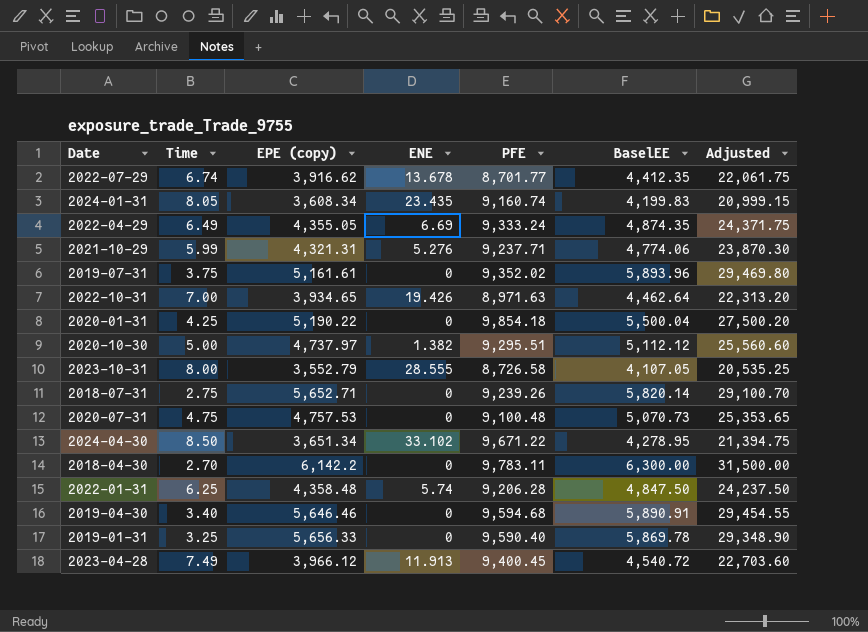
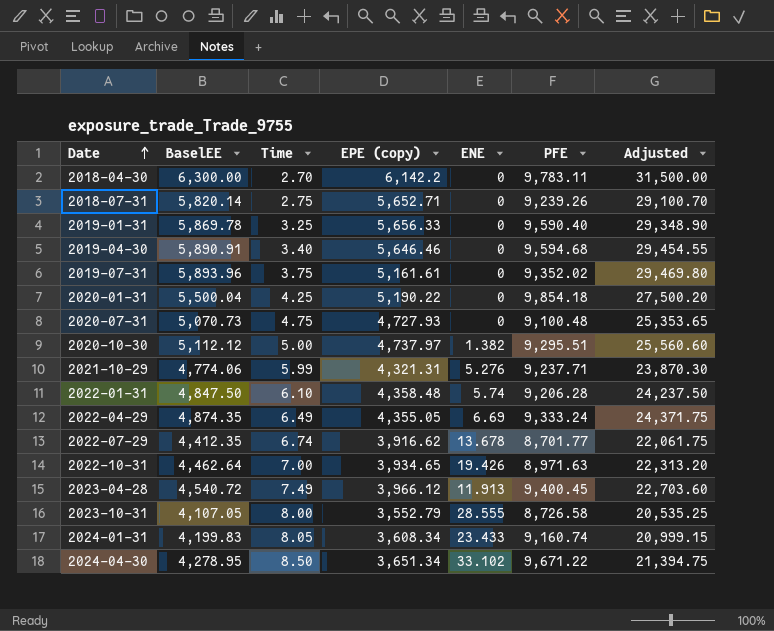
row order: none -> Date ascending
column BaselEE | position: 6 -> 2
2020-07-31 | EPE (copy): 4,757.53 -> 4,727.93
2022-01-31 | Time: 6.25 -> 6.10
2024-01-31 | ENE: 23.435 -> 23.433

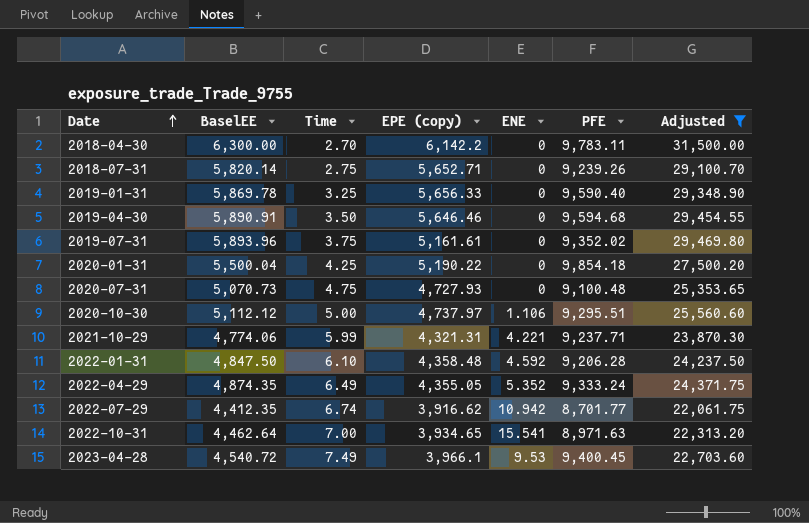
filter: none -> Adjusted >= 22,061.75
2019-04-30 | Time: 3.40 -> 3.50
2020-10-30 | ENE: 1.382 -> 1.106
2021-10-29 | ENE: 5.276 -> 4.221
2022-01-31 | ENE: 5.74 -> 4.592
2022-04-29 | ENE: 6.69 -> 5.352
2022-07-29 | ENE: 13.678 -> 10.942
2022-10-31 | ENE: 19.426 -> 15.541
2023-04-28 | EPE (copy): 3,966.12 -> 3,966.1
2023-04-28 | ENE: 11.913 -> 9.53

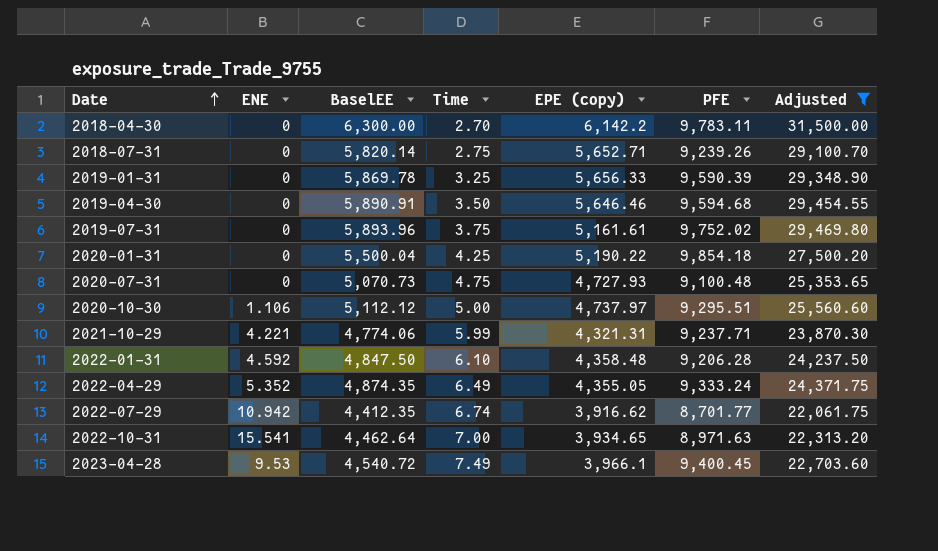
column ENE | position: 5 -> 2
2019-01-31 | PFE: 9,590.40 -> 9,590.39
2019-07-31 | PFE: 9,352.02 -> 9,752.02

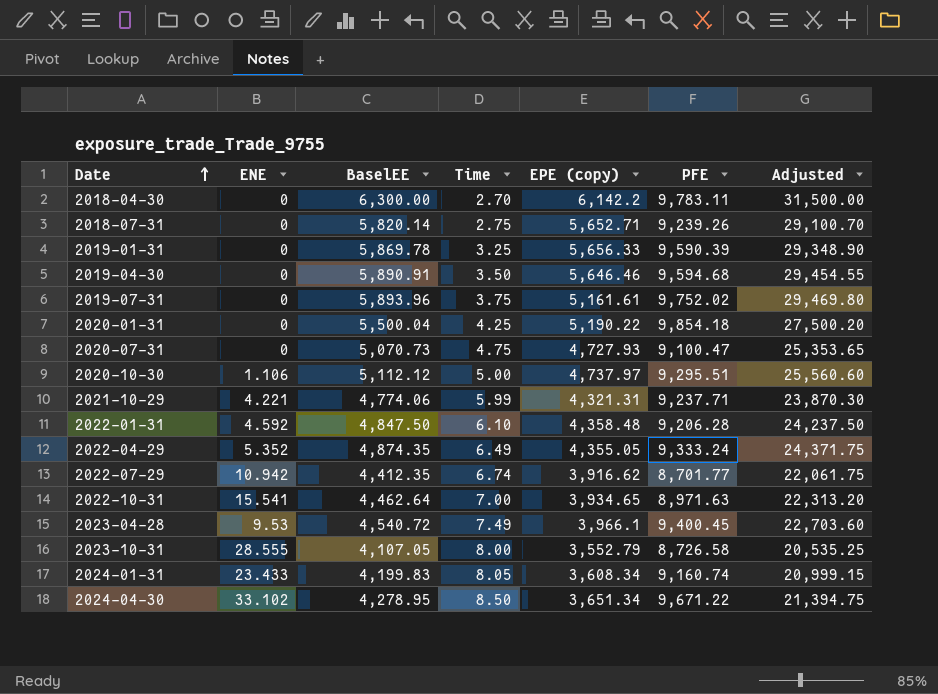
filter: Adjusted >= 22,061.75 -> none
2020-07-31 | PFE: 9,100.48 -> 9,100.47

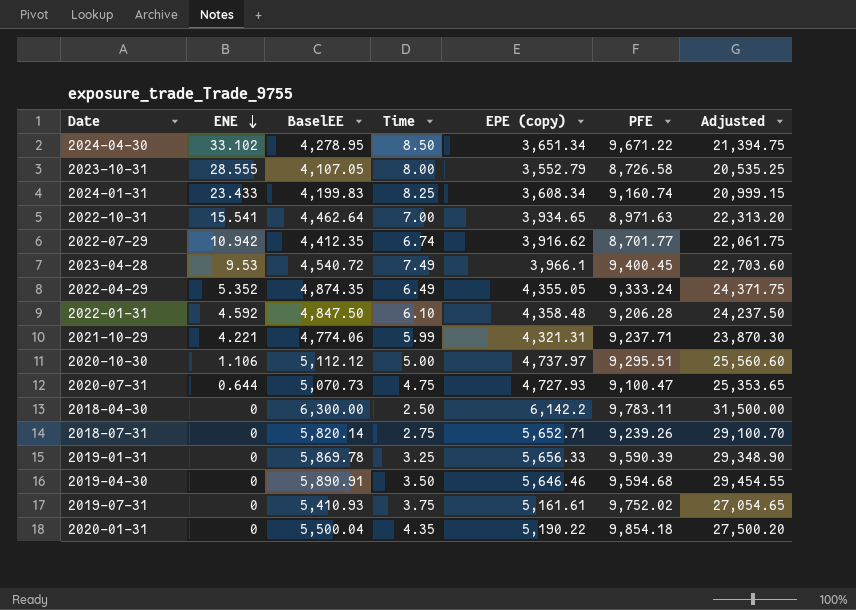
row order: Date ascending -> ENE descending
2024-01-31 | Time: 8.05 -> 8.25
2020-07-31 | ENE: 0 -> 0.644
2018-04-30 | Time: 2.70 -> 2.50
2019-07-31 | BaselEE: 5,893.96 -> 5,410.93
2019-07-31 | Adjusted: 29,469.80 -> 27,054.65
2020-01-31 | Time: 4.25 -> 4.35

